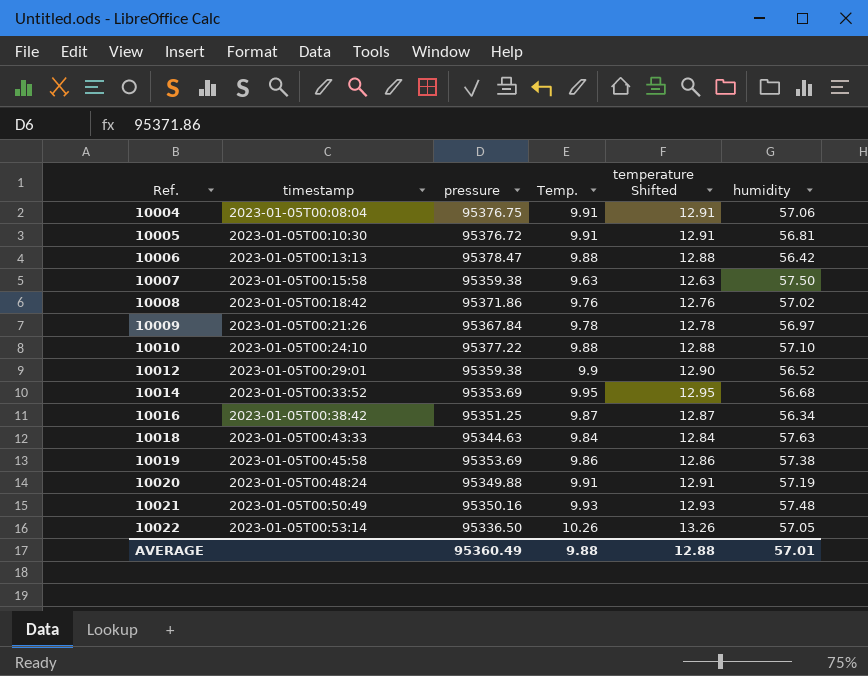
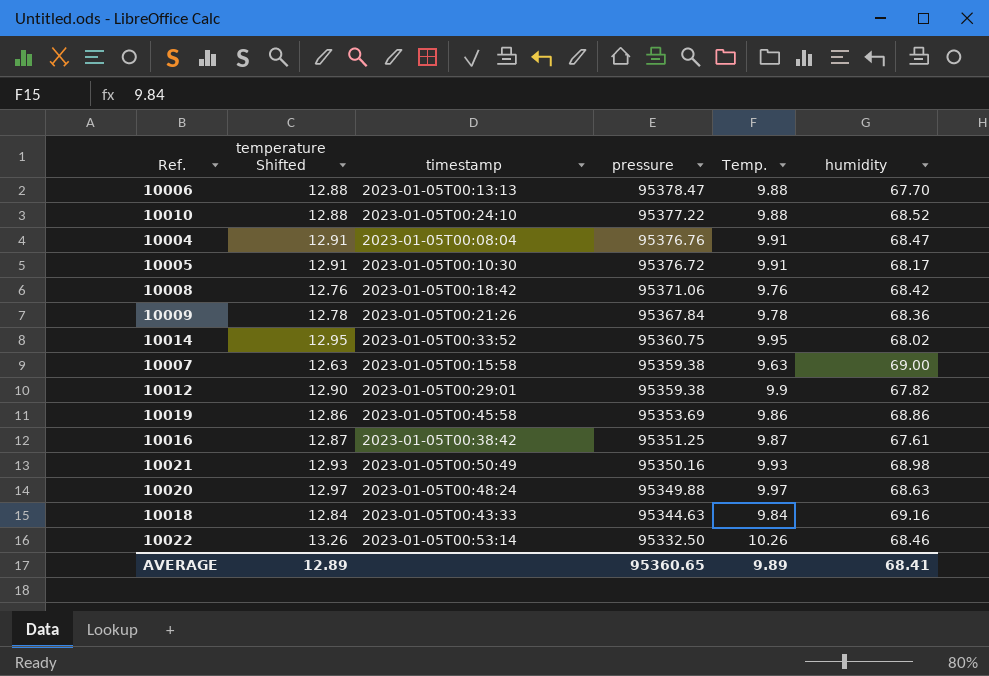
row order: Ref. ascending -> pressure descending
column temperature Shifted | position: 5 -> 2
10006 | humidity: 56.42 -> 67.70
10010 | humidity: 57.10 -> 68.52
10004 | pressure: 95376.75 -> 95376.76
10004 | humidity: 57.06 -> 68.47
10005 | humidity: 56.81 -> 68.17
10008 | pressure: 95371.86 -> 95371.06
10008 | humidity: 57.02 -> 68.42
10009 | humidity: 56.97 -> 68.36
10014 | pressure: 95353.69 -> 95360.75
10014 | humidity: 56.68 -> 68.02
10007 | humidity: 57.50 -> 69.00
10012 | humidity: 56.52 -> 67.82
10019 | humidity: 57.38 -> 68.86
10016 | humidity: 56.34 -> 67.61
10021 | humidity: 57.48 -> 68.98
10020 | temperature Shifted: 12.91 -> 12.97
10020 | Temp.: 9.91 -> 9.97
10020 | humidity: 57.19 -> 68.63
10018 | humidity: 57.63 -> 69.16
10022 | pressure: 95336.50 -> 95332.50
10022 | humidity: 57.05 -> 68.46
AVERAGE | temperature Shifted: 12.88 -> 12.89
AVERAGE | pressure: 95360.49 -> 95360.65
AVERAGE | Temp.: 9.88 -> 9.89
AVERAGE | humidity: 57.01 -> 68.41

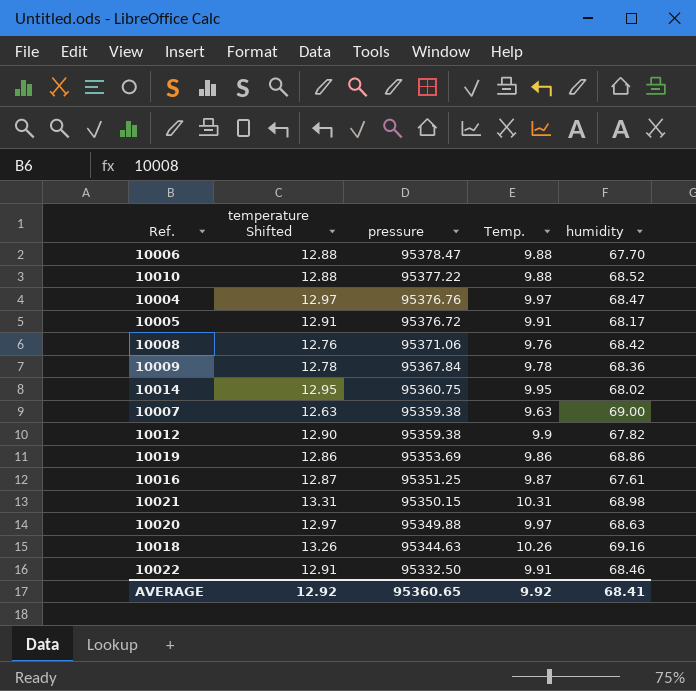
column timestamp | position: 3 -> none
10004 | temperature Shifted: 12.91 -> 12.97
10004 | Temp.: 9.91 -> 9.97
10021 | temperature Shifted: 12.93 -> 13.31
10021 | pressure: 95350.16 -> 95350.15
10021 | Temp.: 9.93 -> 10.31
10018 | temperature Shifted: 12.84 -> 13.26
10018 | Temp.: 9.84 -> 10.26
10022 | temperature Shifted: 13.26 -> 12.91
10022 | Temp.: 10.26 -> 9.91
AVERAGE | temperature Shifted: 12.89 -> 12.92
AVERAGE | Temp.: 9.89 -> 9.92

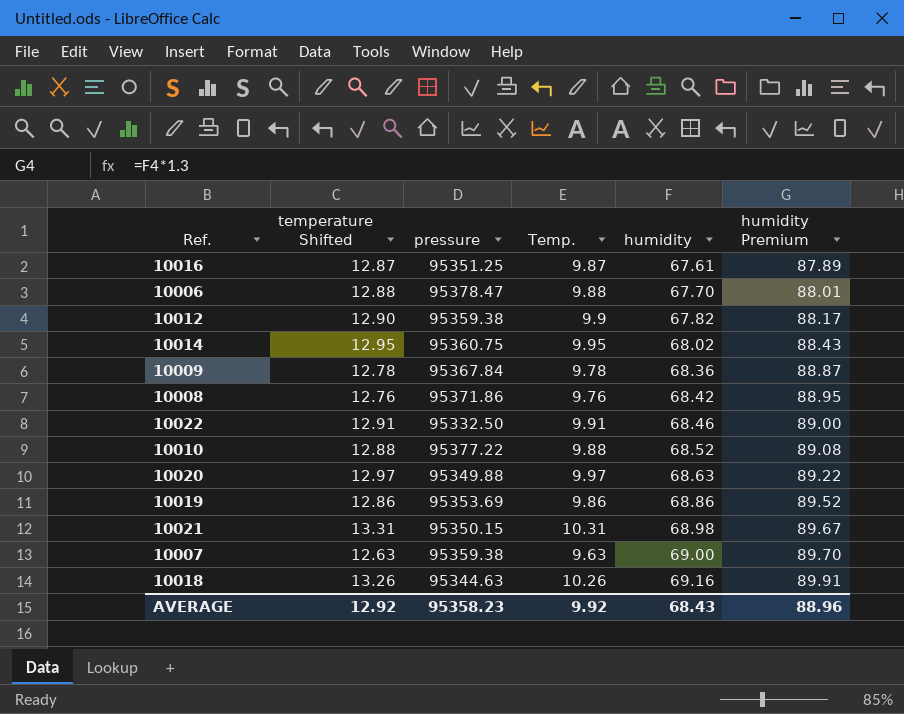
row order: pressure descending -> humidity ascending
column humidity Premium | formula: none -> [humidity] * 1.3
row 10004: 12.97 | 95376.76 | 9.97 | 68.47 -> none
row 10005: 12.91 | 95376.72 | 9.91 | 68.17 -> none
10008 | pressure: 95371.06 -> 95371.86
AVERAGE | pressure: 95360.65 -> 95358.23
AVERAGE | humidity: 68.41 -> 68.43

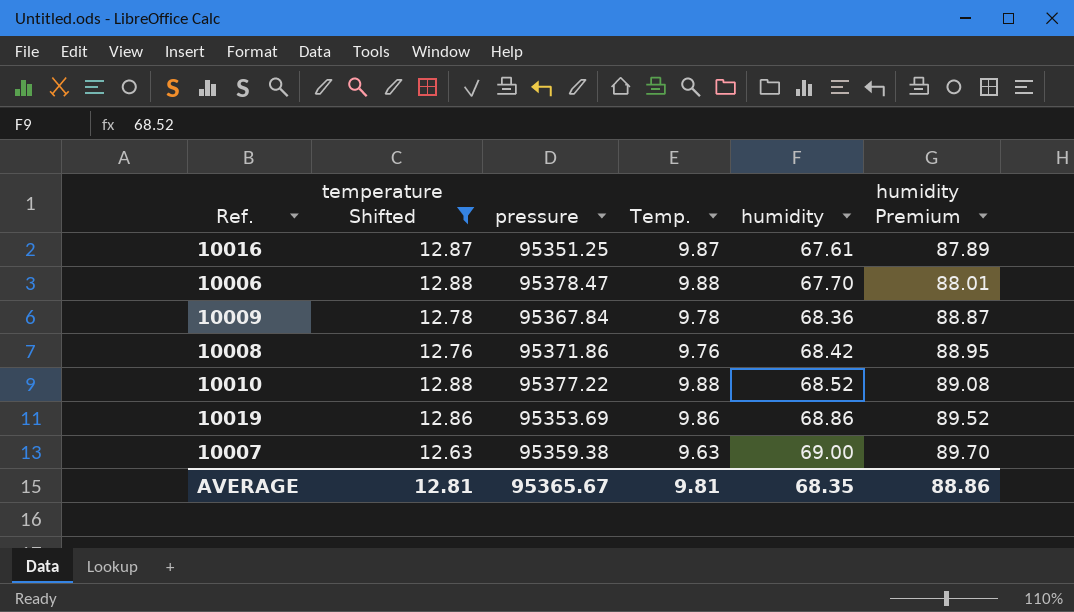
filter: none -> temperature Shifted <= 12.88
AVERAGE | temperature Shifted: 12.92 -> 12.81
AVERAGE | pressure: 95358.23 -> 95365.67
AVERAGE | Temp.: 9.92 -> 9.81
AVERAGE | humidity: 68.43 -> 68.35
AVERAGE | humidity Premium: 88.96 -> 88.86

